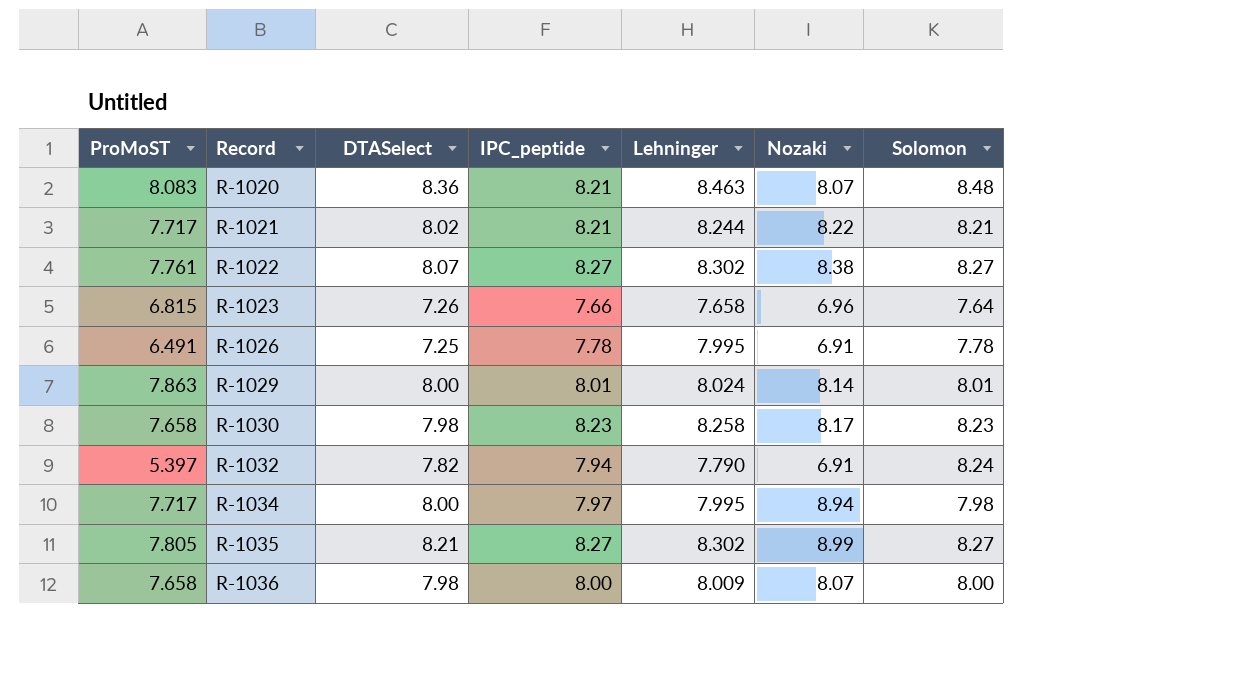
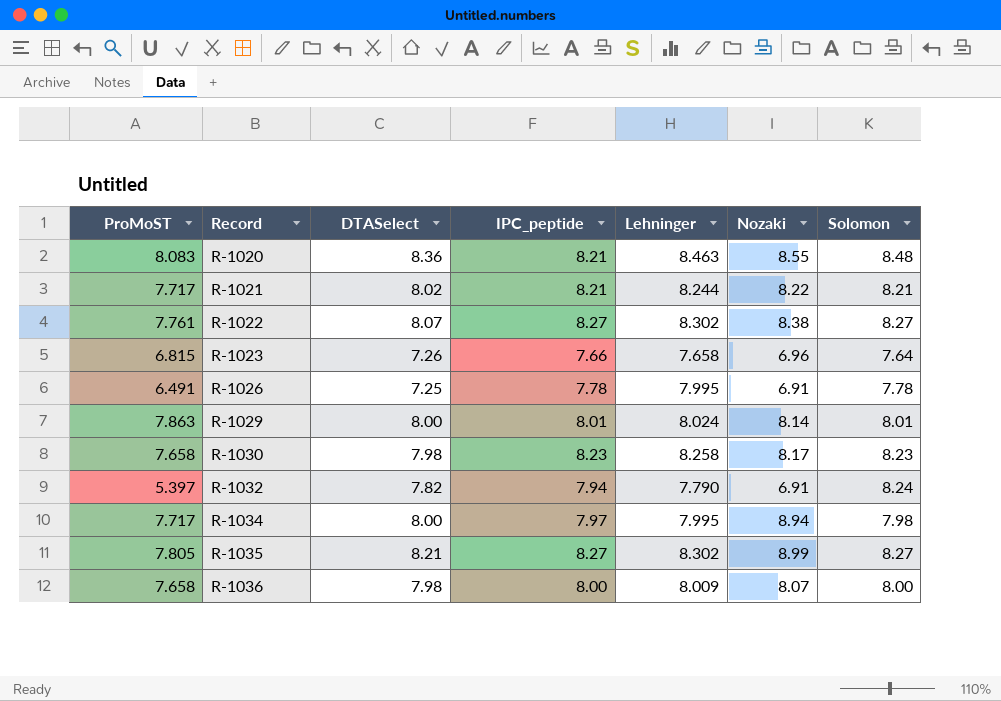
R-1020 | Nozaki: 8.07 -> 8.55

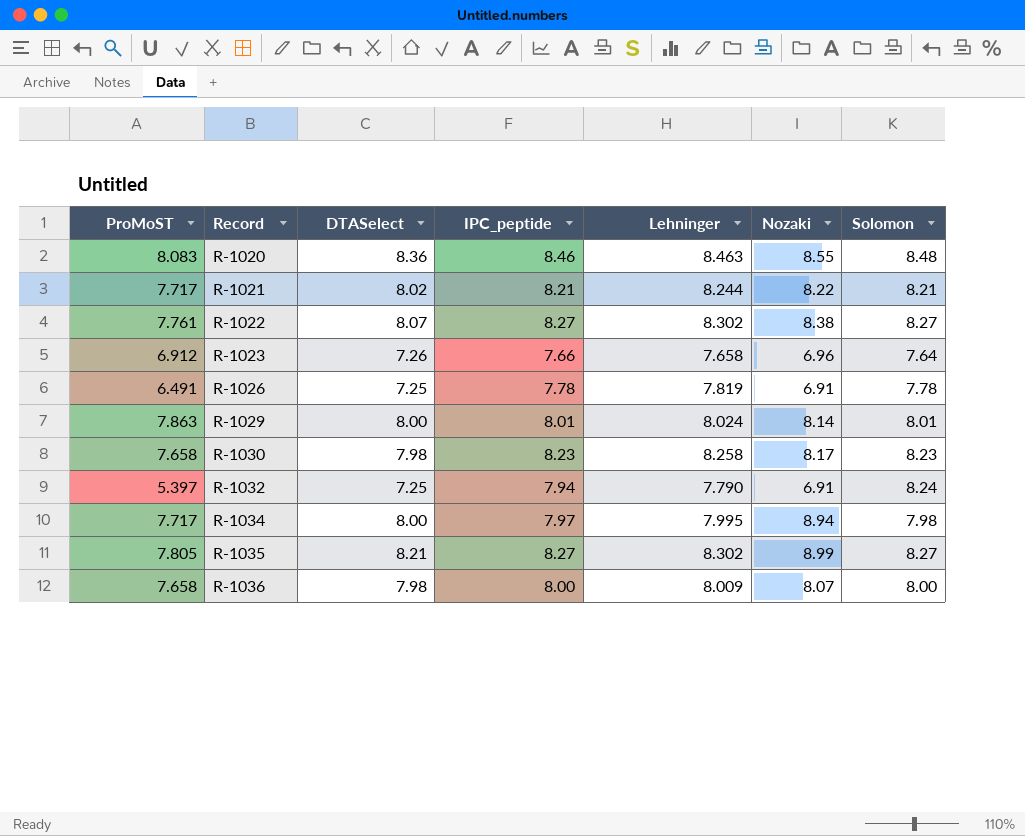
R-1020 | IPC_peptide: 8.21 -> 8.46
R-1023 | ProMoST: 6.815 -> 6.912
R-1026 | Lehninger: 7.995 -> 7.819
R-1032 | DTASelect: 7.82 -> 7.25

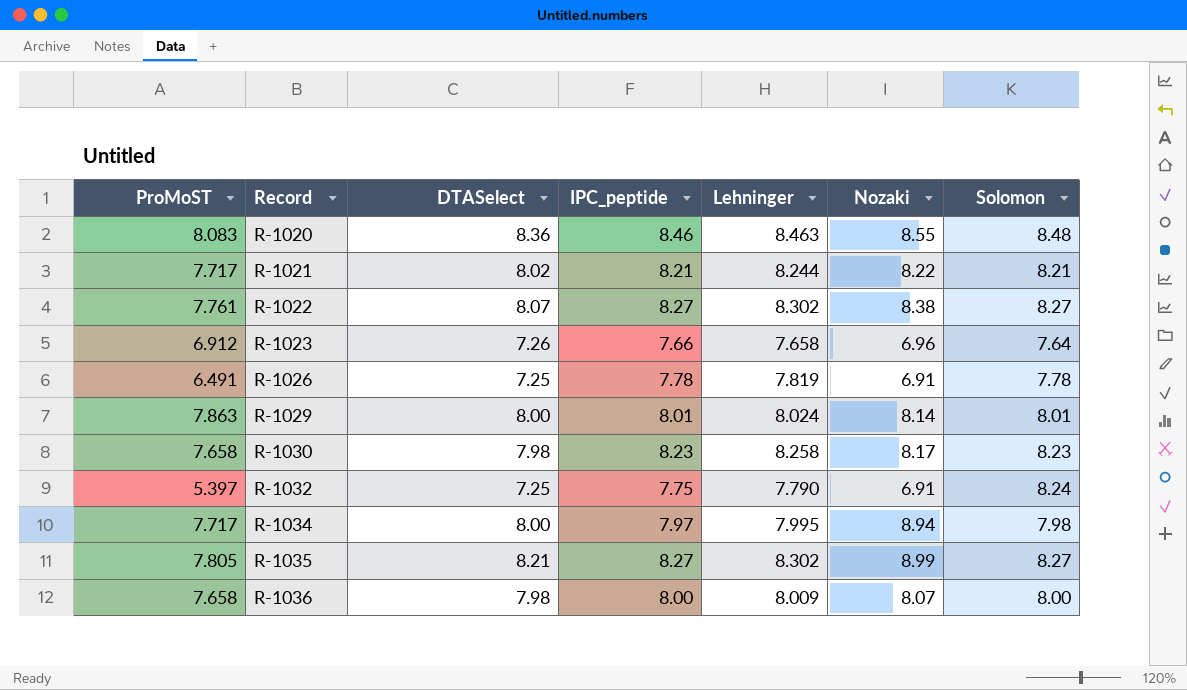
R-1032 | IPC_peptide: 7.94 -> 7.75

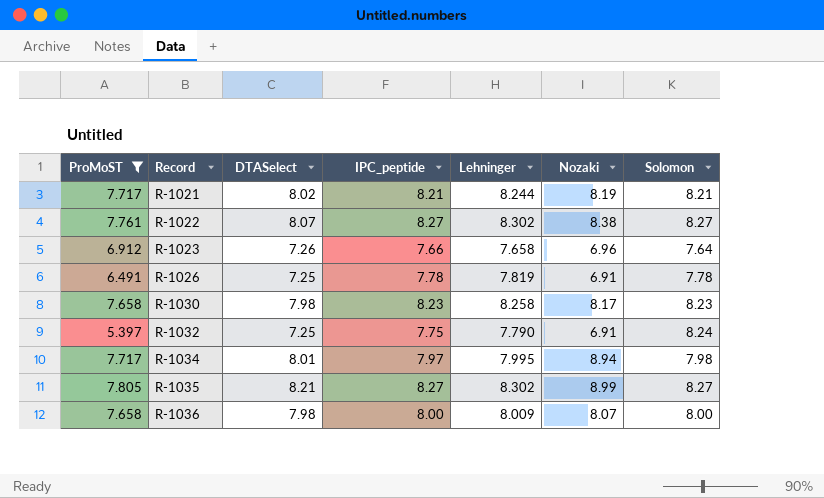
filter: none -> ProMoST <= 7.805
R-1021 | Nozaki: 8.22 -> 8.19
R-1034 | DTASelect: 8.00 -> 8.01

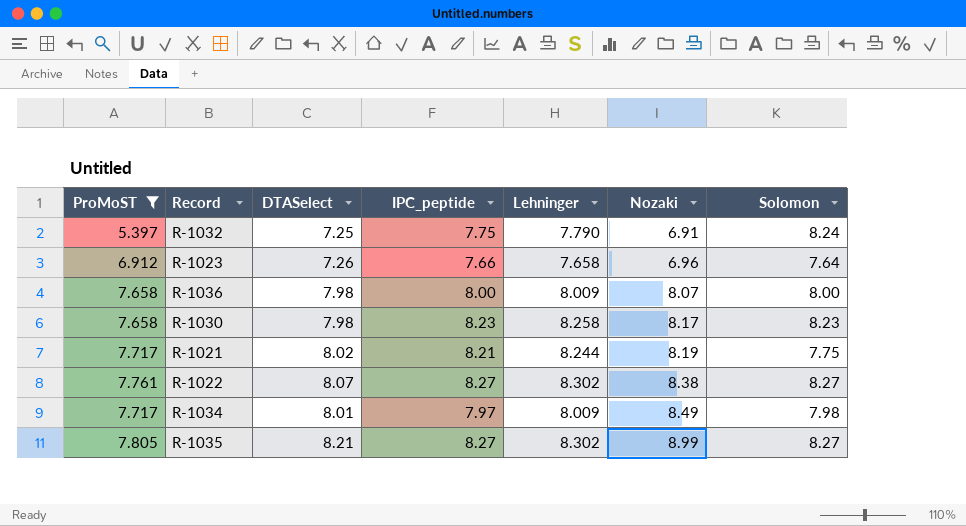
row order: Record ascending -> Nozaki ascending
row R-1026: 6.491 | 7.25 | 7.78 | 7.819 | 6.91 | 7.78 -> none
R-1021 | Solomon: 8.21 -> 7.75
R-1034 | Lehninger: 7.995 -> 8.009
R-1034 | Nozaki: 8.94 -> 8.49

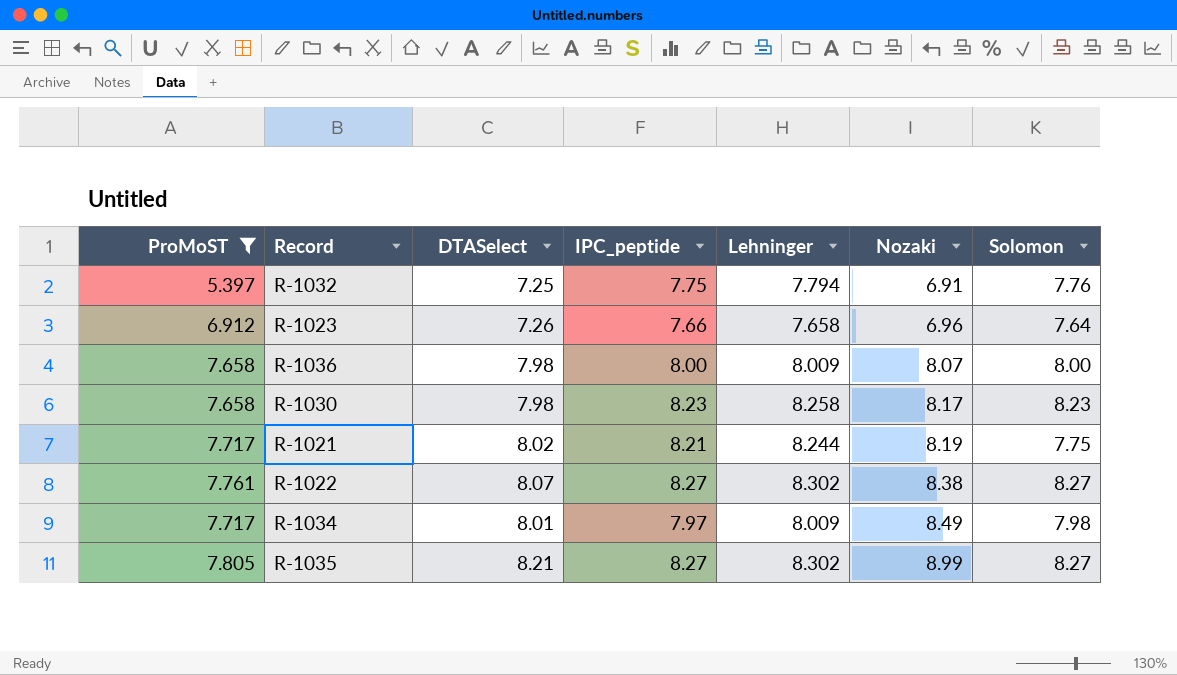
R-1032 | Lehninger: 7.790 -> 7.794
R-1032 | Solomon: 8.24 -> 7.76

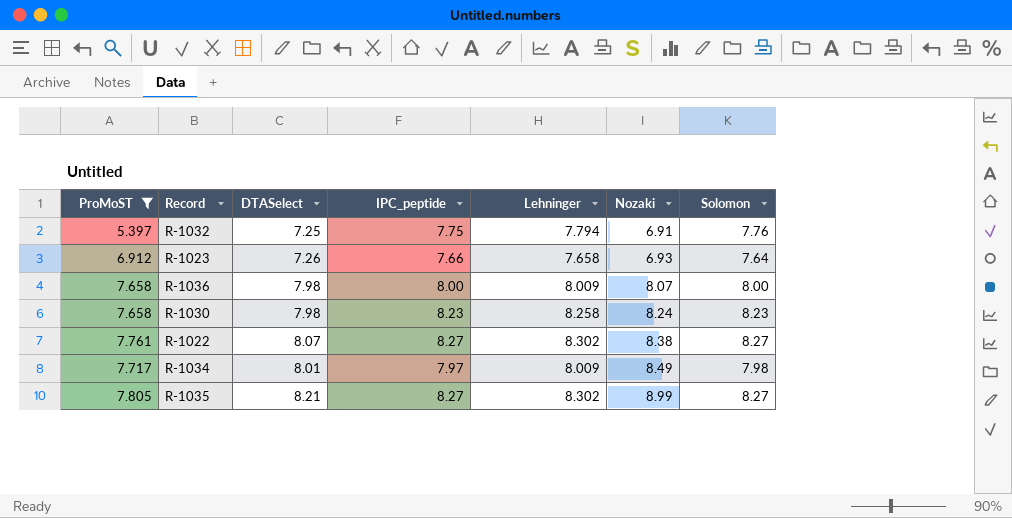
row R-1021: 7.717 | 8.02 | 8.21 | 8.244 | 8.19 | 7.75 -> none
R-1023 | Nozaki: 6.96 -> 6.93
R-1030 | Nozaki: 8.17 -> 8.24

